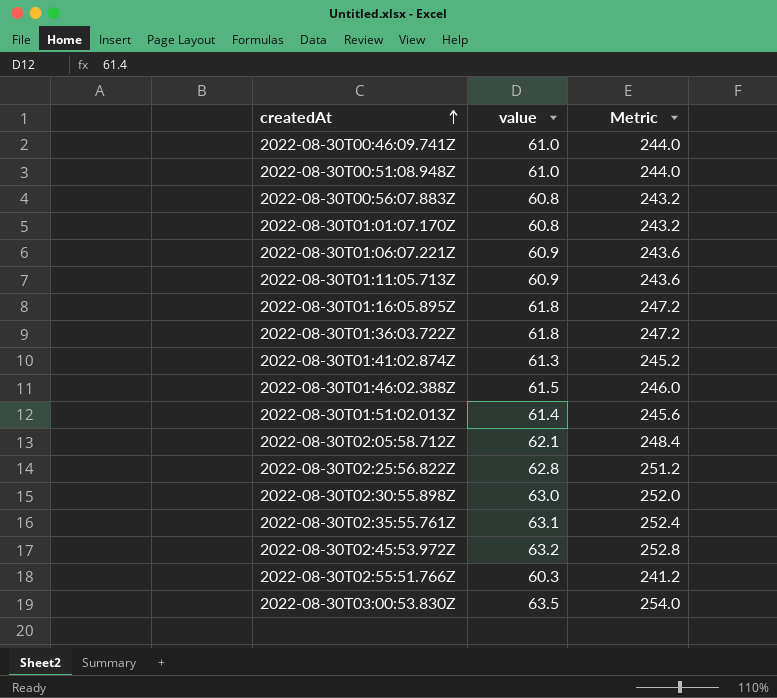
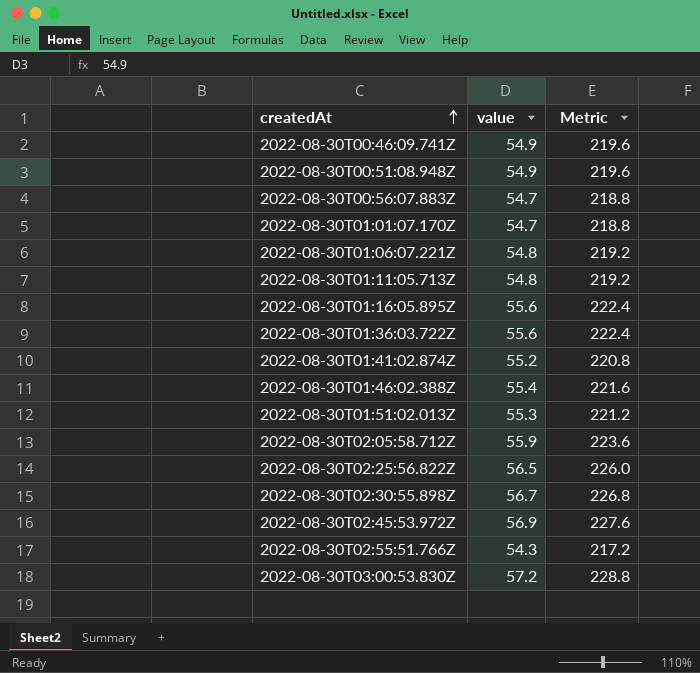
row 2022-08-30T02:35:55.761Z: 63.1 | 252.4 -> none
2022-08-30T00:46:09.741Z | value: 61.0 -> 54.9
2022-08-30T00:46:09.741Z | Metric: 244.0 -> 219.6
2022-08-30T00:51:08.948Z | value: 61.0 -> 54.9
2022-08-30T00:51:08.948Z | Metric: 244.0 -> 219.6
2022-08-30T00:56:07.883Z | value: 60.8 -> 54.7
2022-08-30T00:56:07.883Z | Metric: 243.2 -> 218.8
2022-08-30T01:01:07.170Z | value: 60.8 -> 54.7
2022-08-30T01:01:07.170Z | Metric: 243.2 -> 218.8
2022-08-30T01:06:07.221Z | value: 60.9 -> 54.8
2022-08-30T01:06:07.221Z | Metric: 243.6 -> 219.2
2022-08-30T01:11:05.713Z | value: 60.9 -> 54.8
2022-08-30T01:11:05.713Z | Metric: 243.6 -> 219.2
2022-08-30T01:16:05.895Z | value: 61.8 -> 55.6
2022-08-30T01:16:05.895Z | Metric: 247.2 -> 222.4
2022-08-30T01:36:03.722Z | value: 61.8 -> 55.6
2022-08-30T01:36:03.722Z | Metric: 247.2 -> 222.4
2022-08-30T01:41:02.874Z | value: 61.3 -> 55.2
2022-08-30T01:41:02.874Z | Metric: 245.2 -> 220.8
2022-08-30T01:46:02.388Z | value: 61.5 -> 55.4
2022-08-30T01:46:02.388Z | Metric: 246.0 -> 221.6
2022-08-30T01:51:02.013Z | value: 61.4 -> 55.3
2022-08-30T01:51:02.013Z | Metric: 245.6 -> 221.2
2022-08-30T02:05:58.712Z | value: 62.1 -> 55.9
2022-08-30T02:05:58.712Z | Metric: 248.4 -> 223.6
2022-08-30T02:25:56.822Z | value: 62.8 -> 56.5
2022-08-30T02:25:56.822Z | Metric: 251.2 -> 226.0
2022-08-30T02:30:55.898Z | value: 63.0 -> 56.7
2022-08-30T02:30:55.898Z | Metric: 252.0 -> 226.8
2022-08-30T02:45:53.972Z | value: 63.2 -> 56.9
2022-08-30T02:45:53.972Z | Metric: 252.8 -> 227.6
2022-08-30T02:55:51.766Z | value: 60.3 -> 54.3
2022-08-30T02:55:51.766Z | Metric: 241.2 -> 217.2
2022-08-30T03:00:53.830Z | value: 63.5 -> 57.2
2022-08-30T03:00:53.830Z | Metric: 254.0 -> 228.8

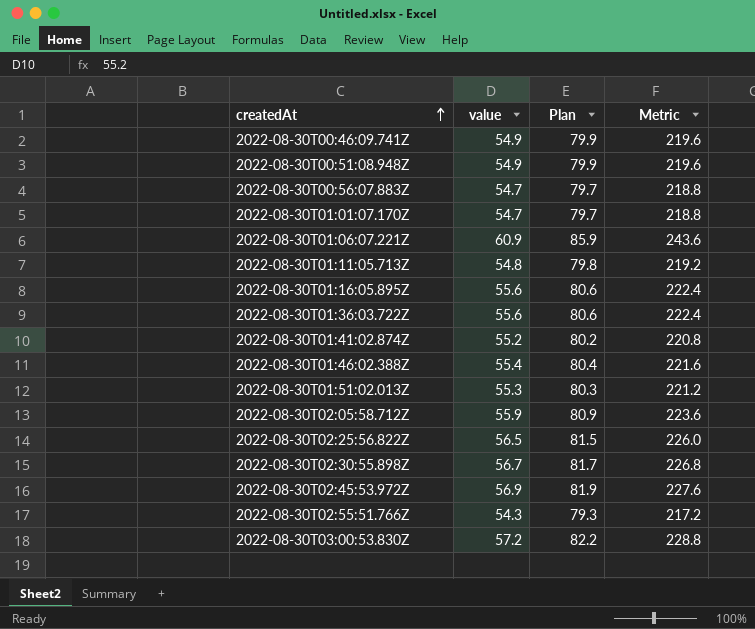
column Plan | formula: none -> [value] + 25
2022-08-30T01:06:07.221Z | value: 54.8 -> 60.9
2022-08-30T01:06:07.221Z | Metric: 219.2 -> 243.6

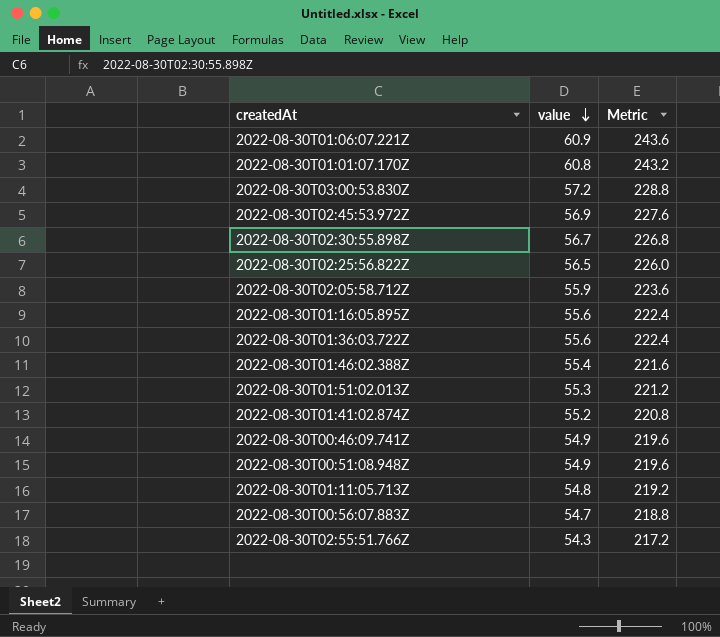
row order: createdAt ascending -> value descending
column Plan | formula: [value] + 25 -> none
2022-08-30T01:01:07.170Z | value: 54.7 -> 60.8
2022-08-30T01:01:07.170Z | Metric: 218.8 -> 243.2

